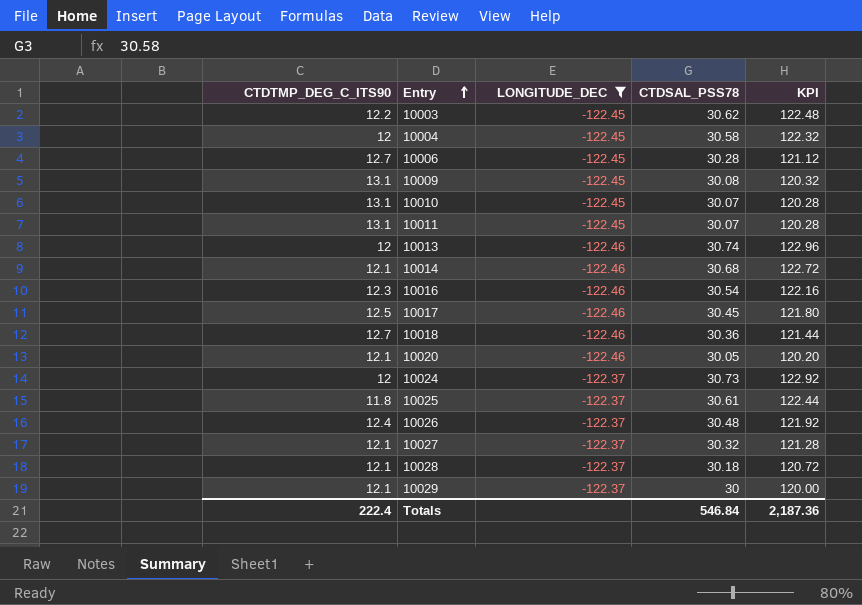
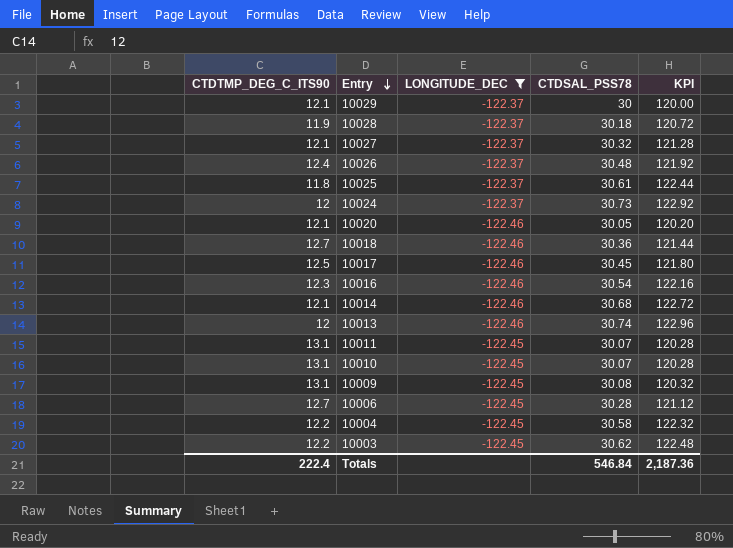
row order: Entry ascending -> Entry descending
10028 | CTDTMP_DEG_C_ITS90: 12.1 -> 11.9
10004 | CTDTMP_DEG_C_ITS90: 12 -> 12.2

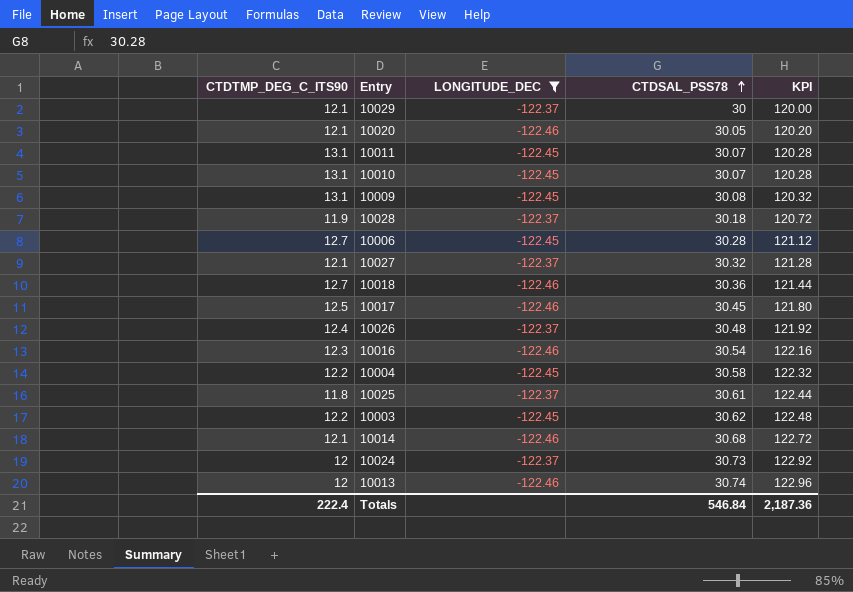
row order: Entry descending -> CTDSAL_PSS78 ascending

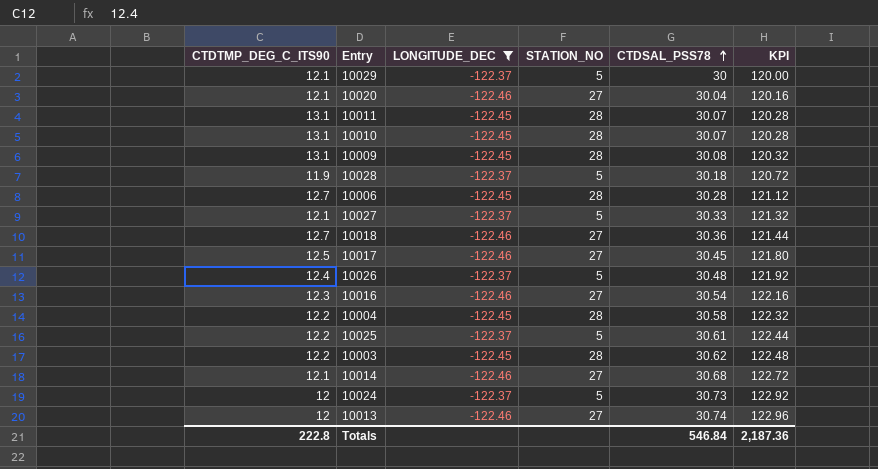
column STATION_NO | position: none -> 4
10020 | CTDSAL_PSS78: 30.05 -> 30.04
10020 | KPI: 120.20 -> 120.16
10027 | CTDSAL_PSS78: 30.32 -> 30.33
10027 | KPI: 121.28 -> 121.32
10025 | CTDTMP_DEG_C_ITS90: 11.8 -> 12.2
Totals | CTDTMP_DEG_C_ITS90: 222.4 -> 222.8

